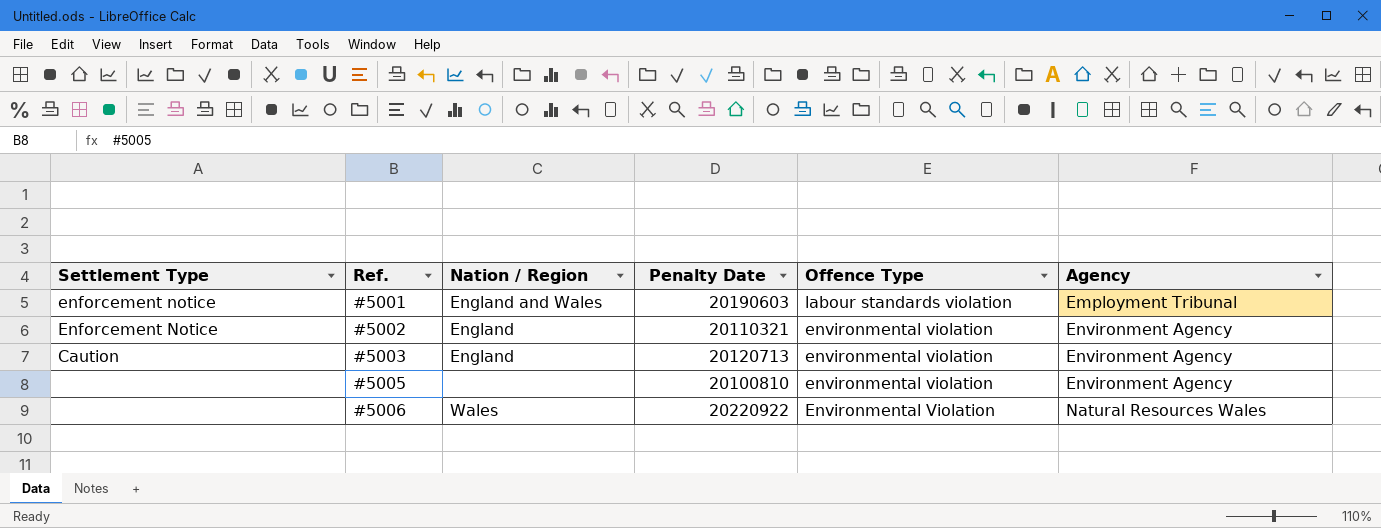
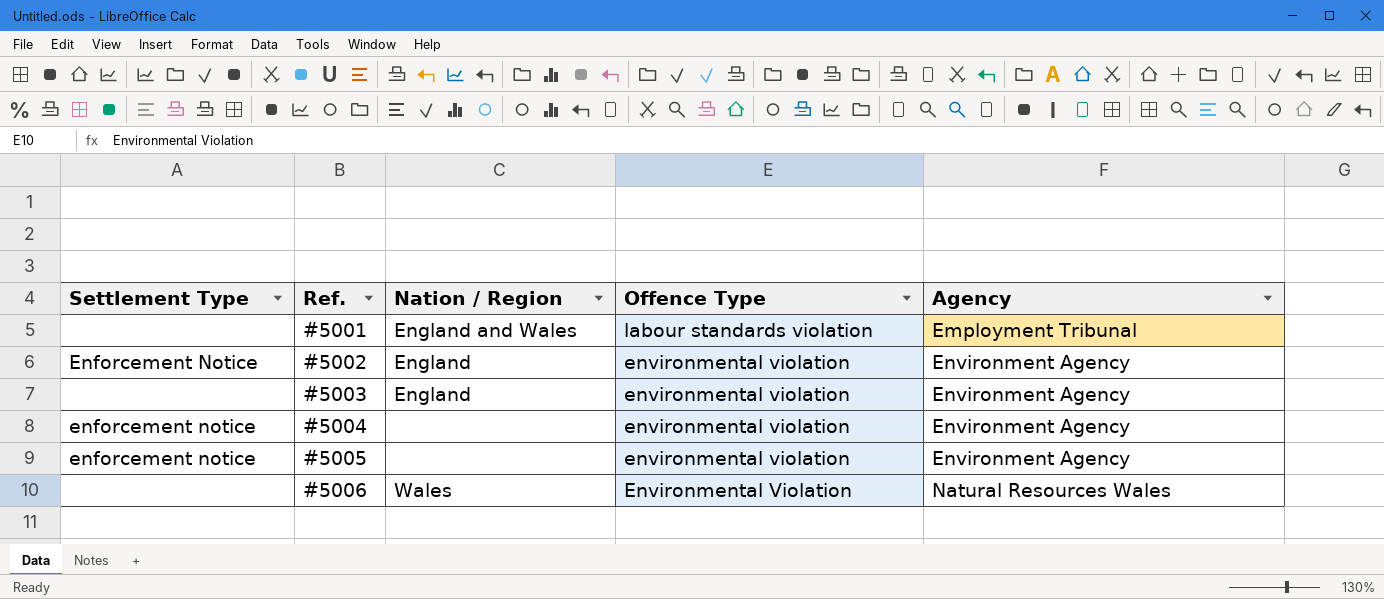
column Penalty Date | position: 4 -> none
#5001 | Settlement Type: enforcement notice -> none
#5003 | Settlement Type: Caution -> none
row #5004: none -> enforcement notice | none | environmental violation | Environment Agency
#5005 | Settlement Type: none -> enforcement notice

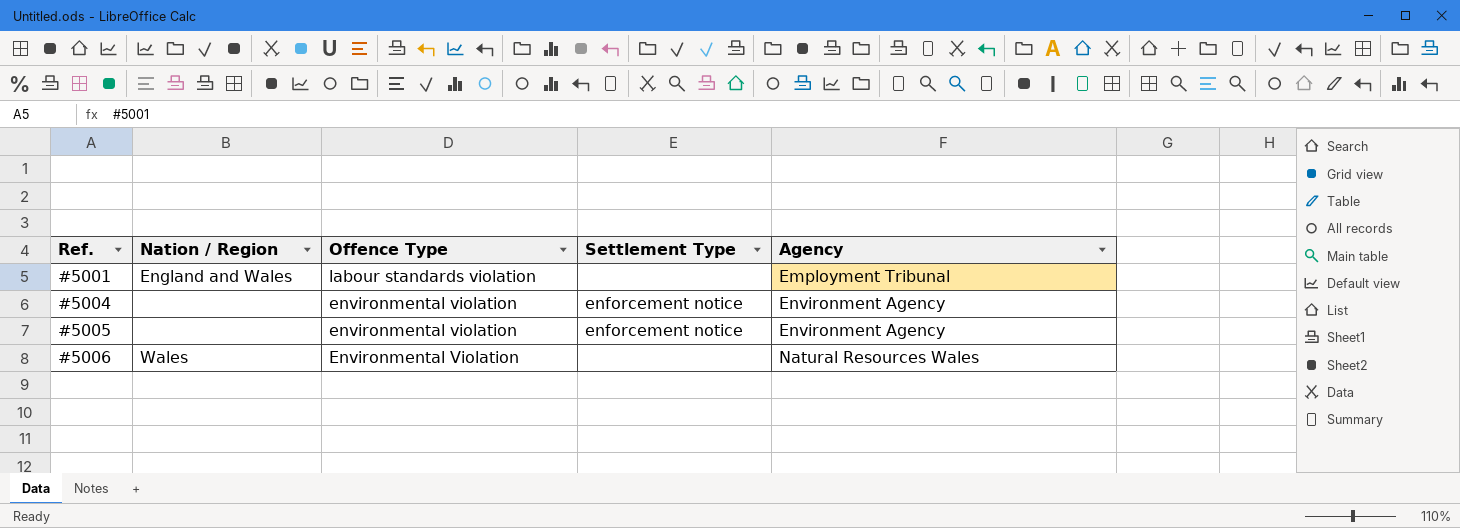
column Settlement Type | position: 1 -> 4
row #5002: Enforcement Notice | England | environmental violation | Environment Agency -> none
row #5003: none | England | environmental violation | Environment Agency -> none

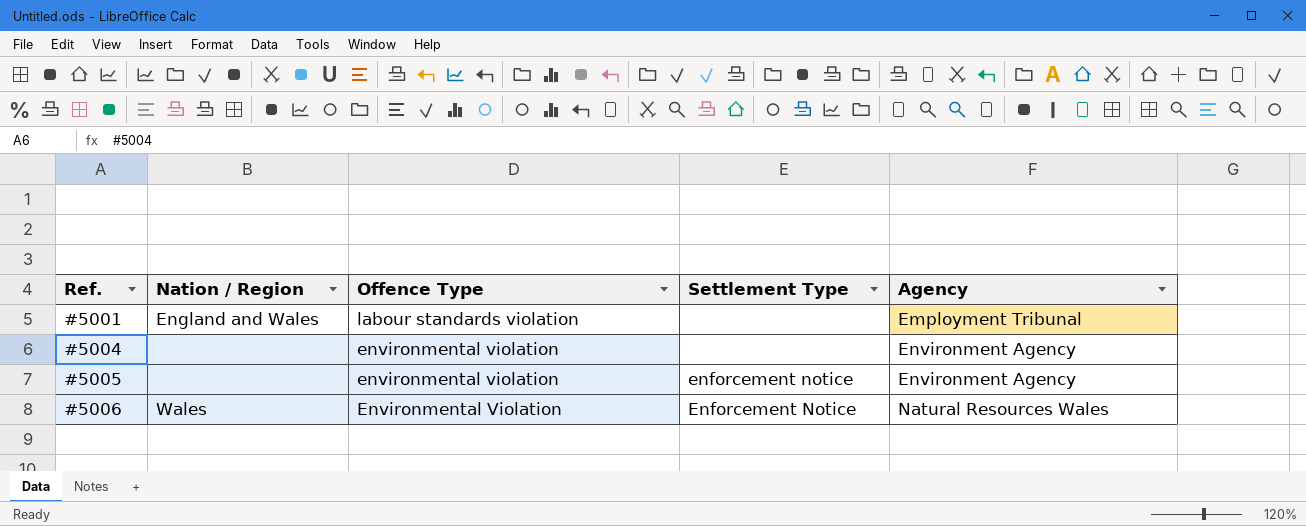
#5004 | Settlement Type: enforcement notice -> none
#5006 | Settlement Type: none -> Enforcement Notice

